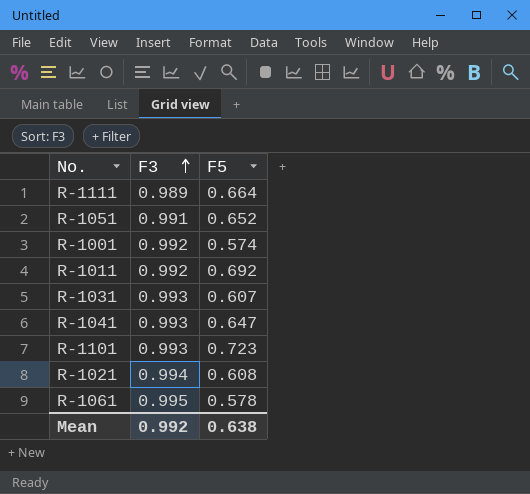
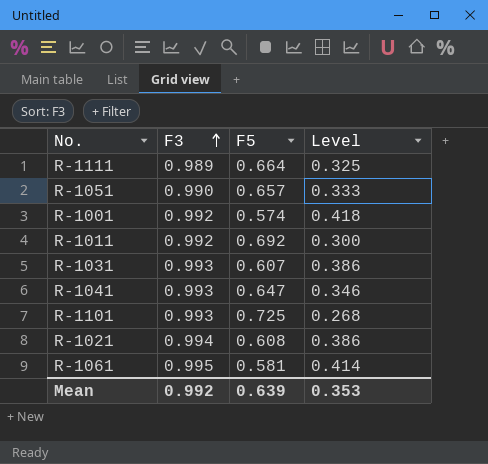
column Level | formula: none -> [F3] - [F5]
R-1051 | F3: 0.991 -> 0.990
R-1051 | F5: 0.652 -> 0.657
R-1101 | F5: 0.723 -> 0.725
R-1061 | F5: 0.578 -> 0.581
Mean | F5: 0.638 -> 0.639

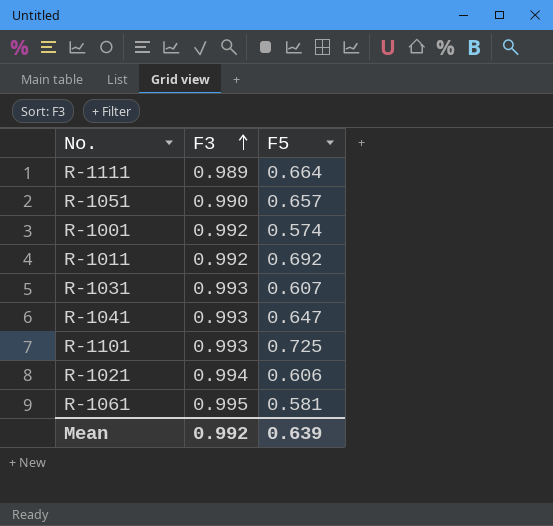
column Level | formula: [F3] - [F5] -> none
R-1021 | F5: 0.608 -> 0.606

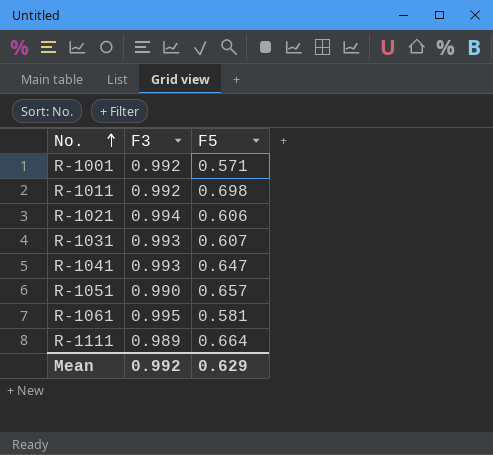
row order: F3 ascending -> No. ascending
row R-1101: 0.993 | 0.725 -> none
R-1001 | F5: 0.574 -> 0.571
R-1011 | F5: 0.692 -> 0.698
Mean | F5: 0.639 -> 0.629

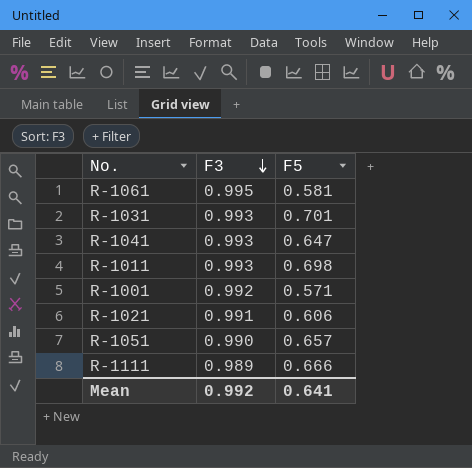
row order: No. ascending -> F3 descending
R-1031 | F5: 0.607 -> 0.701
R-1011 | F3: 0.992 -> 0.993
R-1021 | F3: 0.994 -> 0.991
R-1111 | F5: 0.664 -> 0.666
Mean | F5: 0.629 -> 0.641

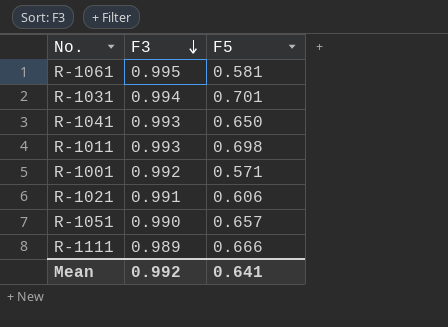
R-1031 | F3: 0.993 -> 0.994
R-1041 | F5: 0.647 -> 0.650

